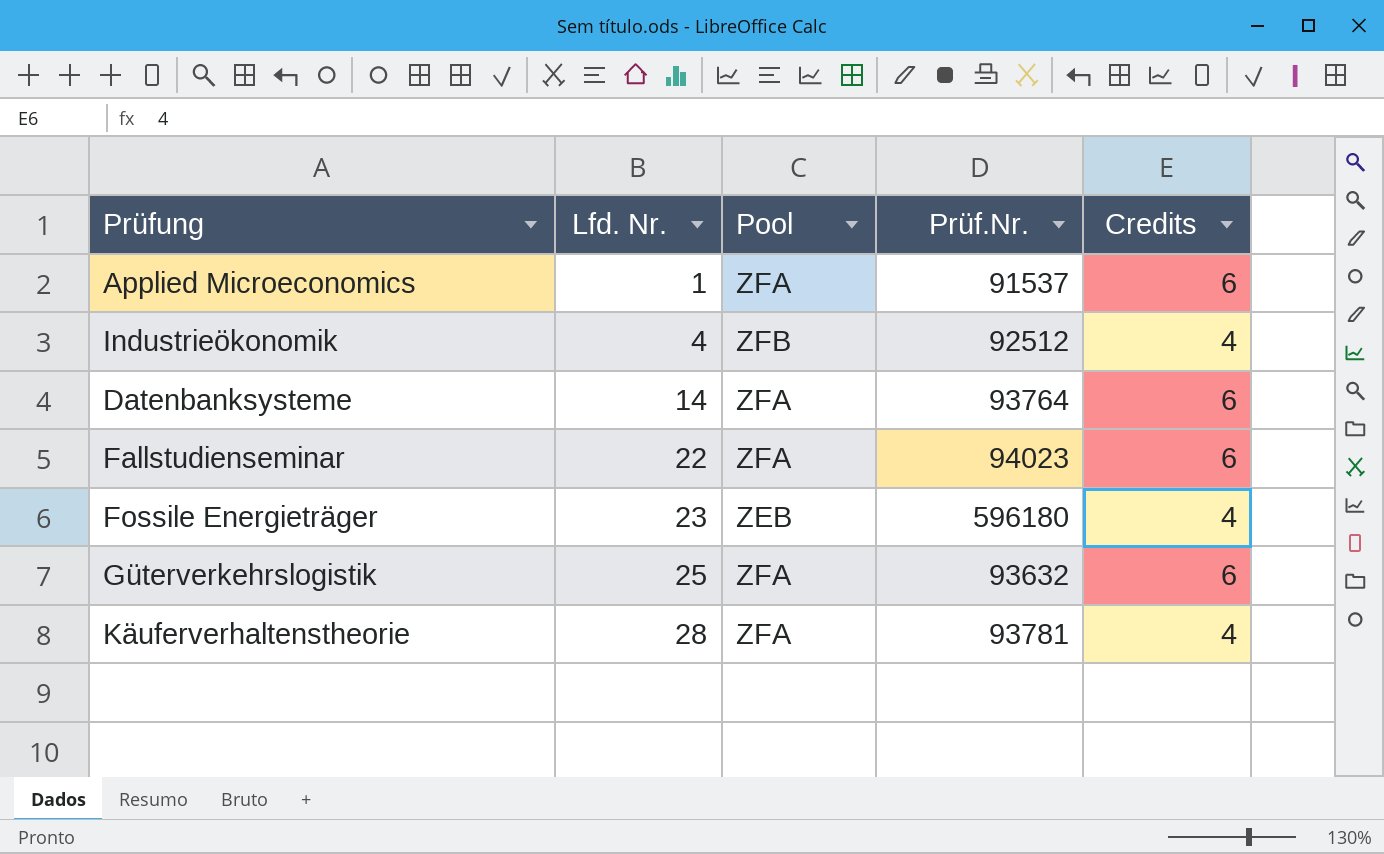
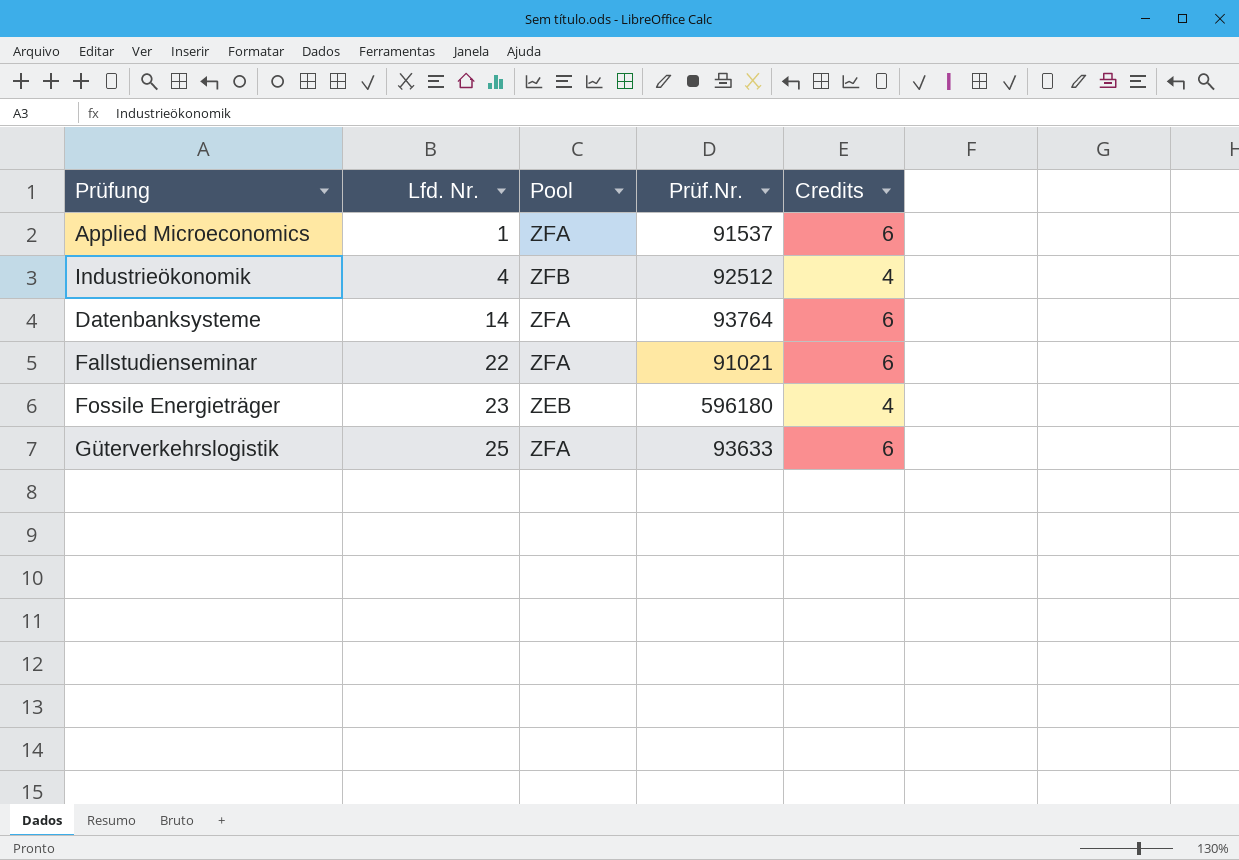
row Käuferverhaltenstheorie: 28 | ZFA | 93781 | 4 -> none
Fallstudienseminar | Prüf.Nr.: 94023 -> 91021
Güterverkehrslogistik | Prüf.Nr.: 93632 -> 93633

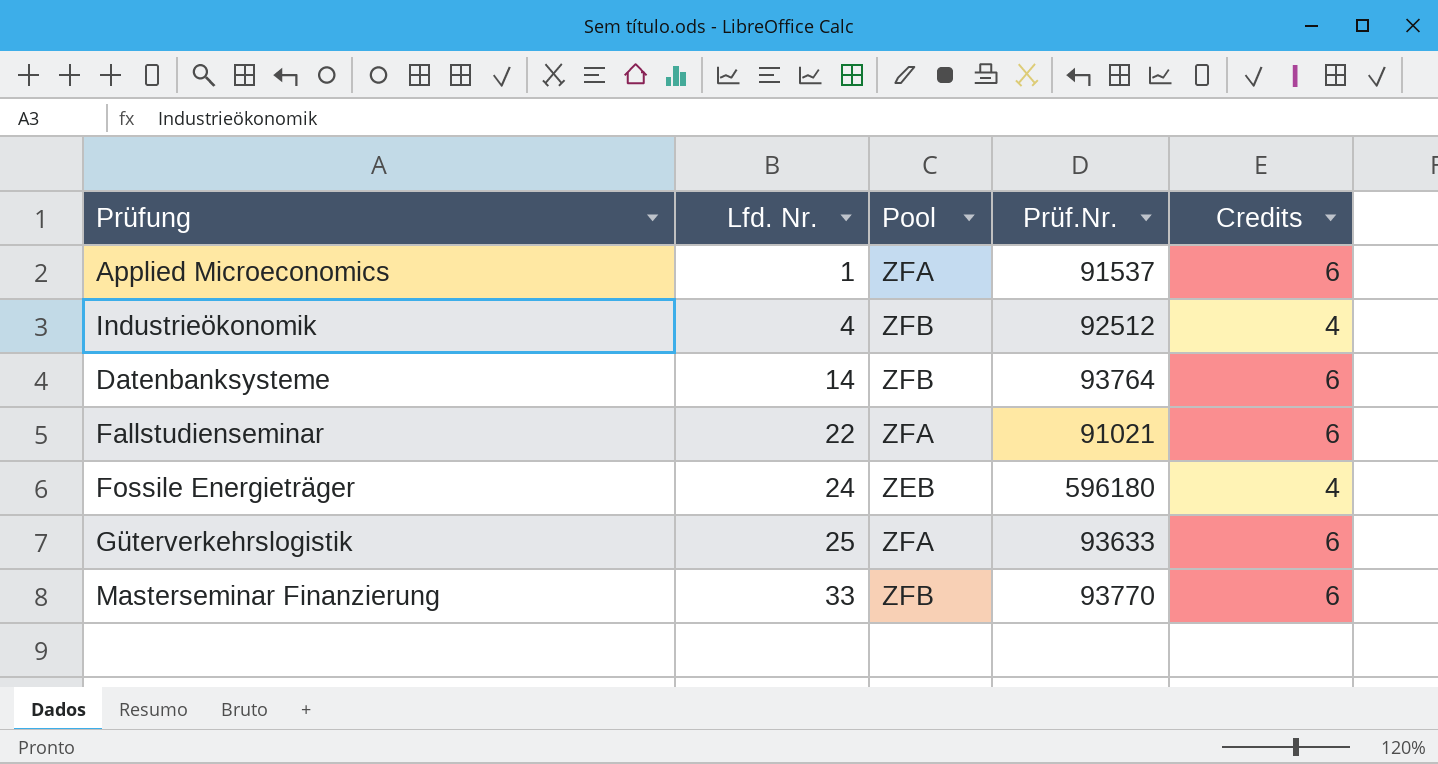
Datenbanksysteme | Pool: ZFA -> ZFB
Fossile Energieträger | Lfd. Nr.: 23 -> 24
row Masterseminar Finanzierung: none -> 33 | ZFB | 93770 | 6

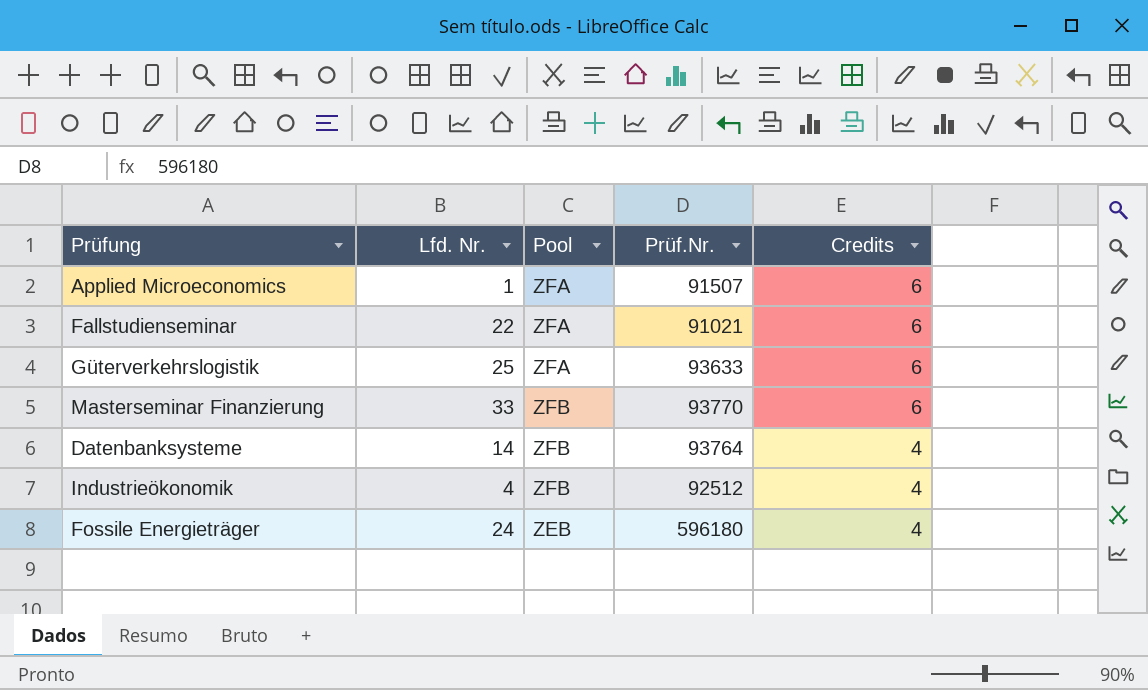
row order: Lfd. Nr. ascending -> Credits descending
Applied Microeconomics | Prüf.Nr.: 91537 -> 91507
Datenbanksysteme | Credits: 6 -> 4

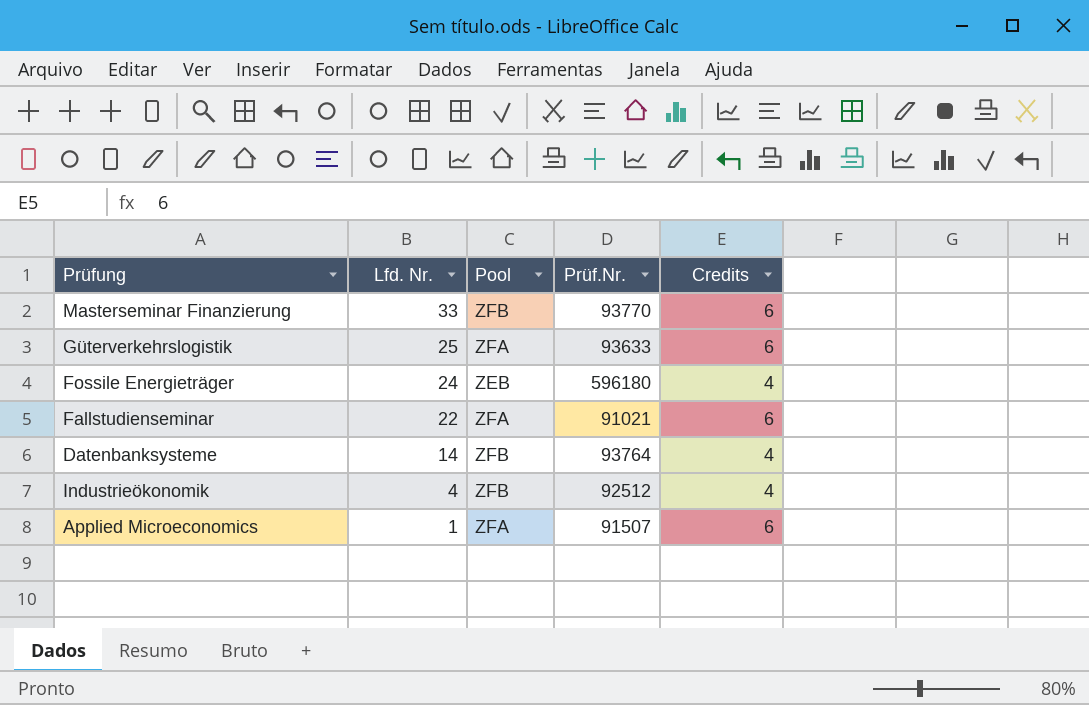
row order: Credits descending -> Lfd. Nr. descending

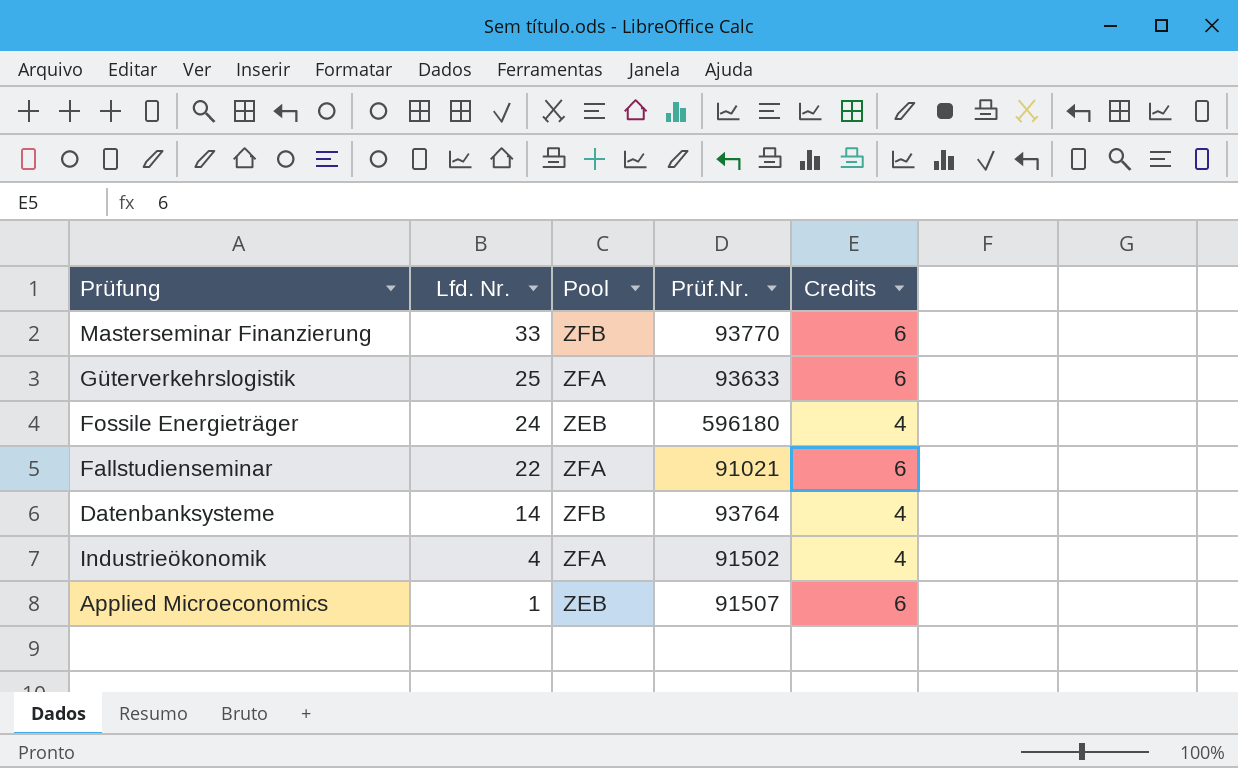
Industrieökonomik | Pool: ZFB -> ZFA
Industrieökonomik | Prüf.Nr.: 92512 -> 91502
Applied Microeconomics | Pool: ZFA -> ZEB

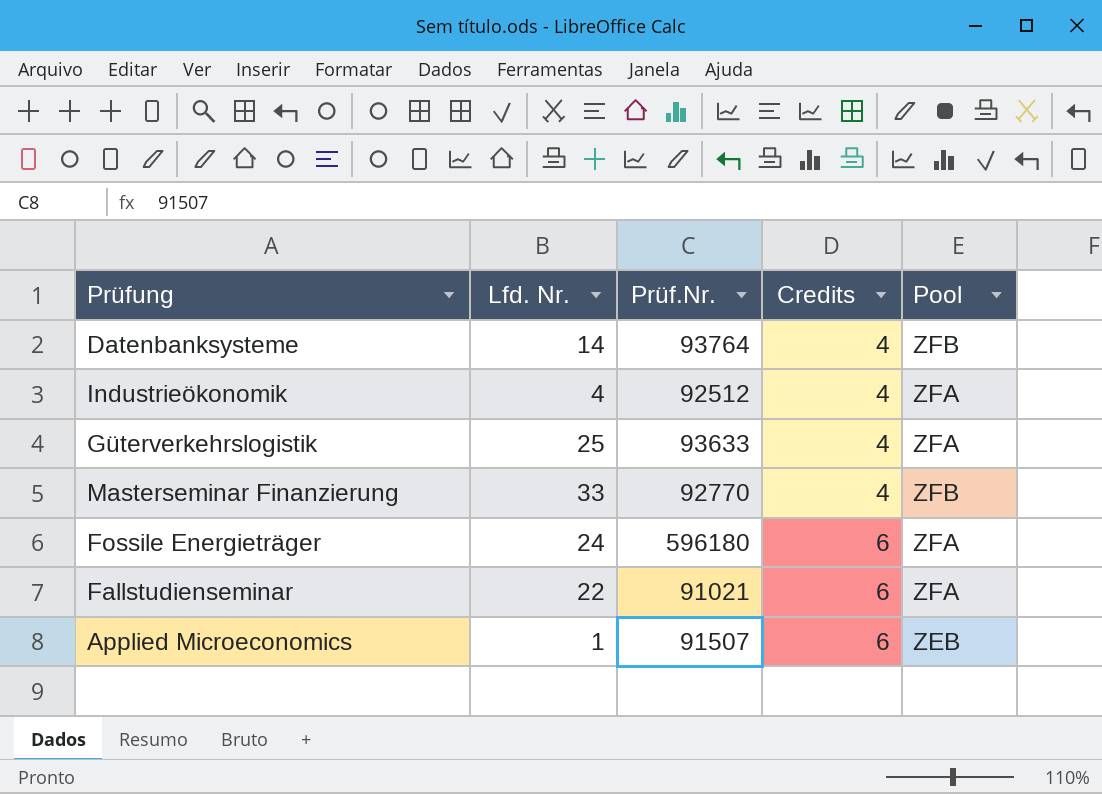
row order: Lfd. Nr. descending -> Credits ascending
column Pool | position: 3 -> 5
Industrieökonomik | Prüf.Nr.: 91502 -> 92512
Güterverkehrslogistik | Credits: 6 -> 4
Masterseminar Finanzierung | Prüf.Nr.: 93770 -> 92770
Masterseminar Finanzierung | Credits: 6 -> 4
Fossile Energieträger | Credits: 4 -> 6
Fossile Energieträger | Pool: ZEB -> ZFA

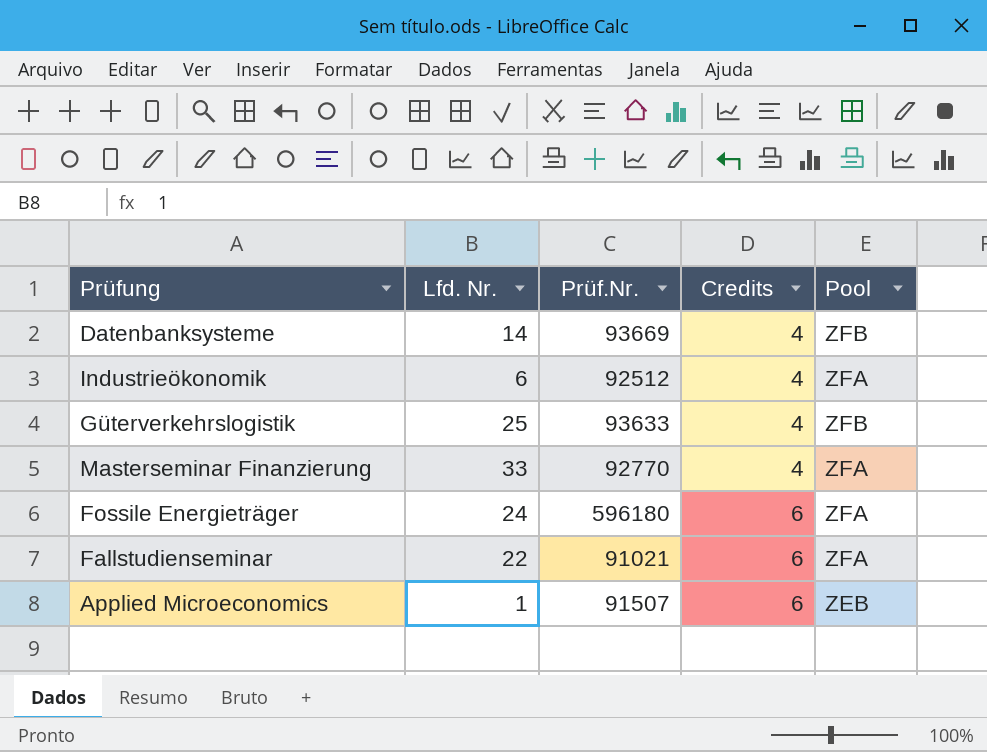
Datenbanksysteme | Prüf.Nr.: 93764 -> 93669
Industrieökonomik | Lfd. Nr.: 4 -> 6
Güterverkehrslogistik | Pool: ZFA -> ZFB
Masterseminar Finanzierung | Pool: ZFB -> ZFA

